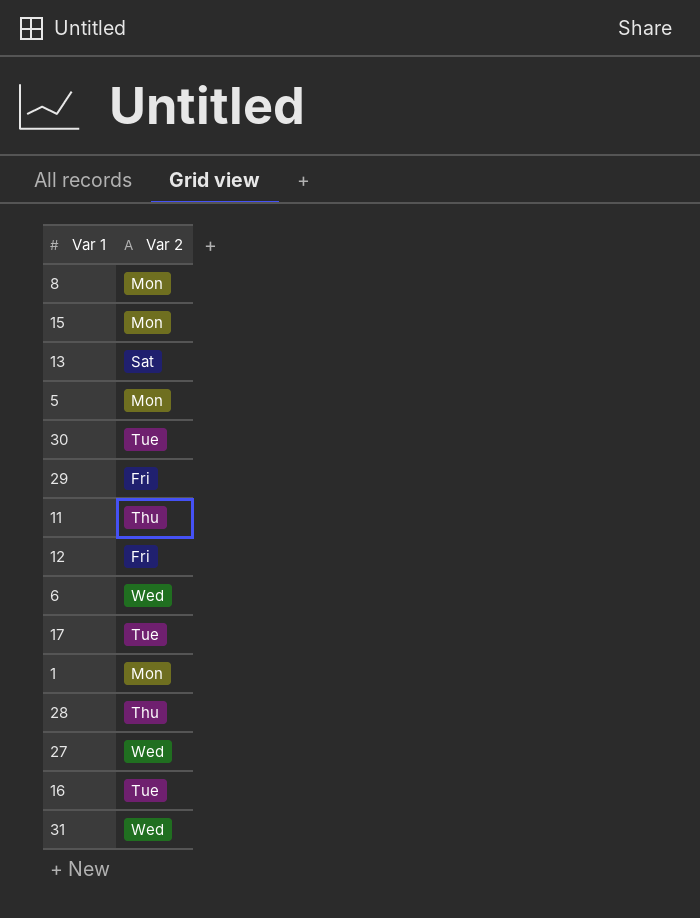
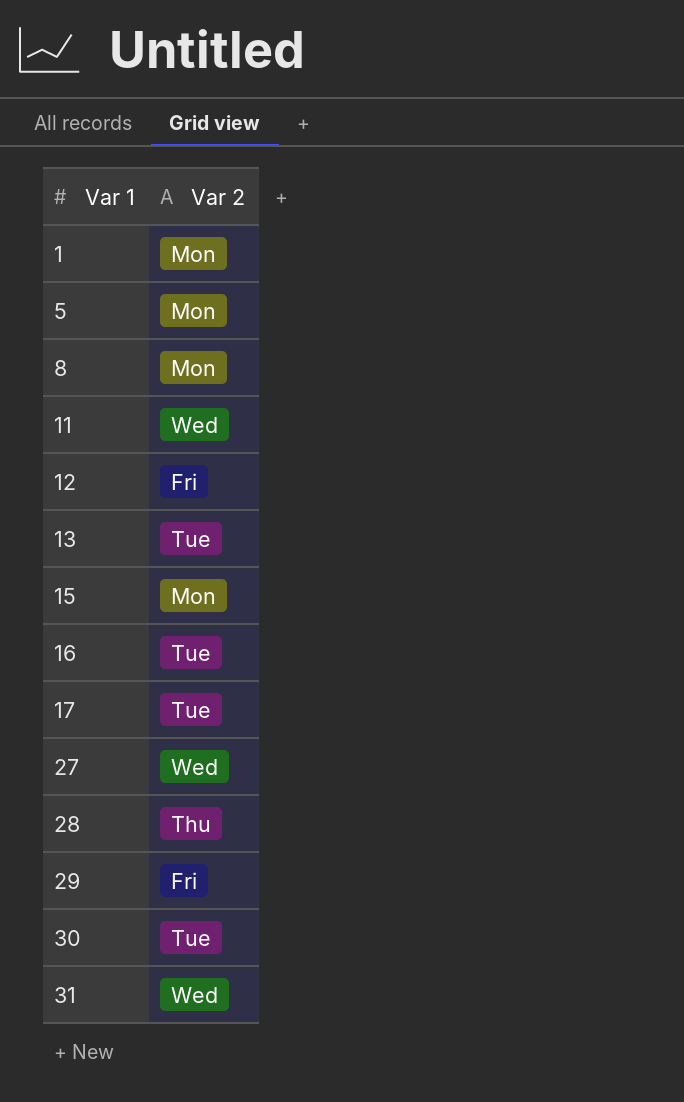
row order: none -> Var 1 ascending
row 6: Wed -> none
11 | Var 2: Thu -> Wed
13 | Var 2: Sat -> Tue

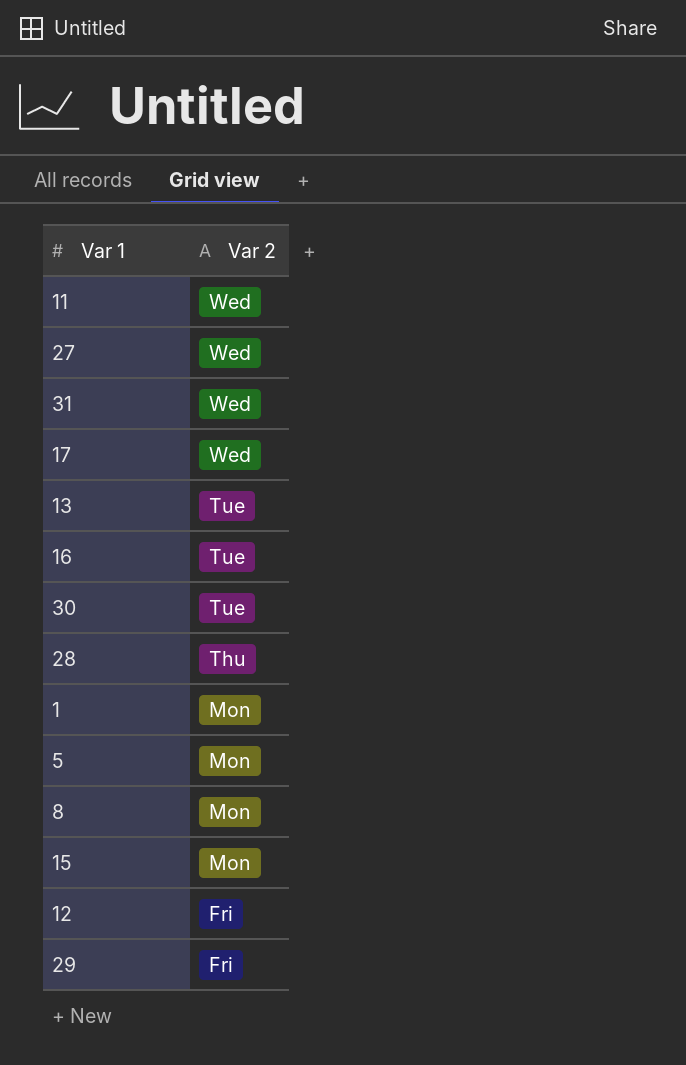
row order: Var 1 ascending -> Var 2 descending
17 | Var 2: Tue -> Wed

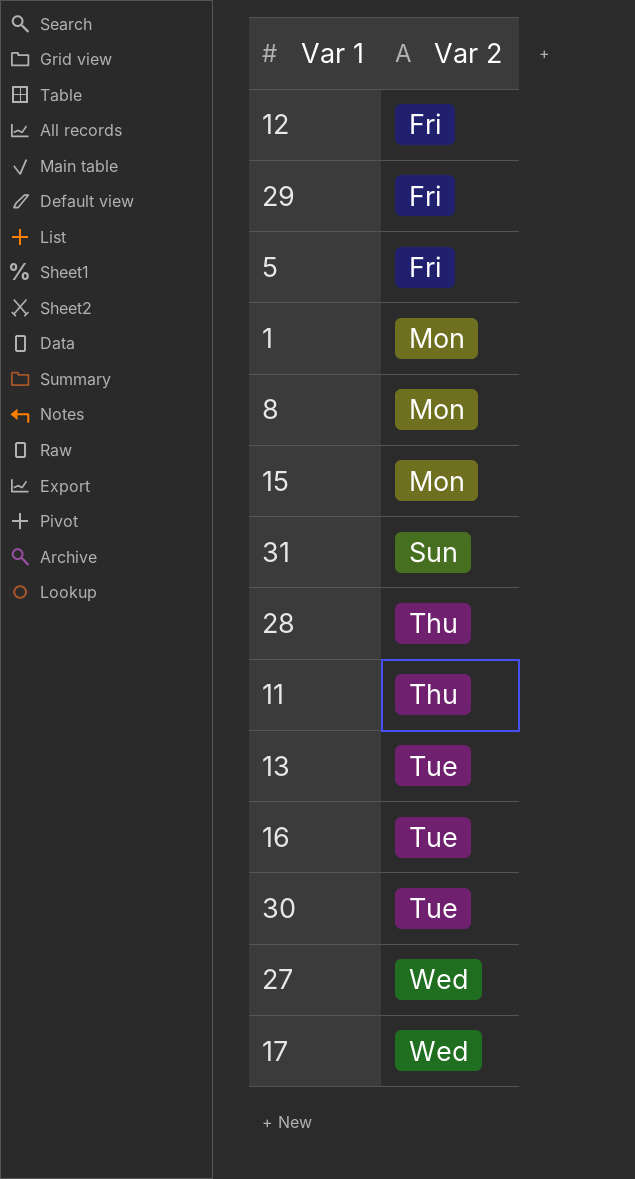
row order: Var 2 descending -> Var 2 ascending
5 | Var 2: Mon -> Fri
31 | Var 2: Wed -> Sun
11 | Var 2: Wed -> Thu

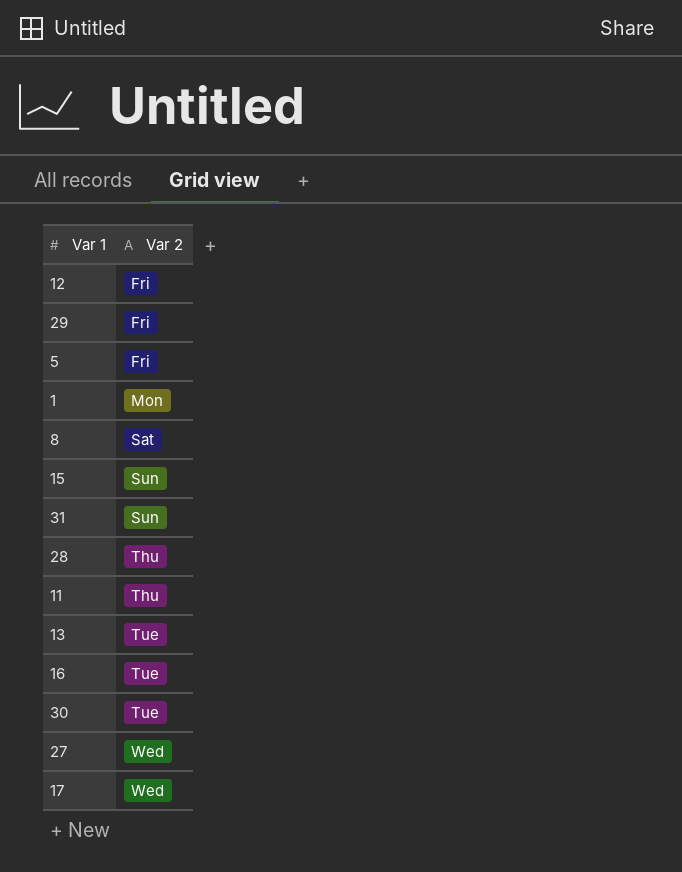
8 | Var 2: Mon -> Sat
15 | Var 2: Mon -> Sun

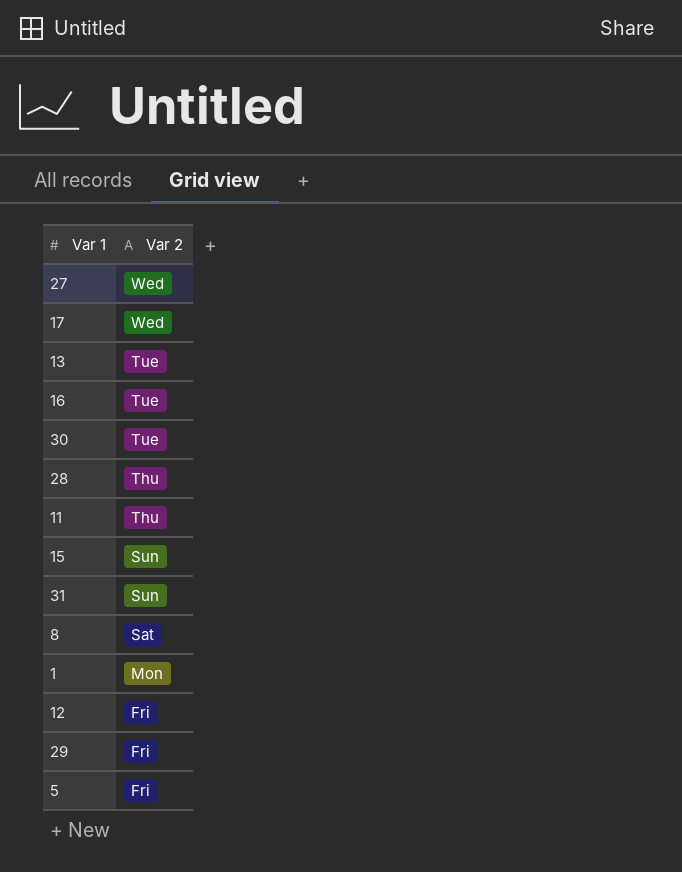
row order: Var 2 ascending -> Var 2 descending

